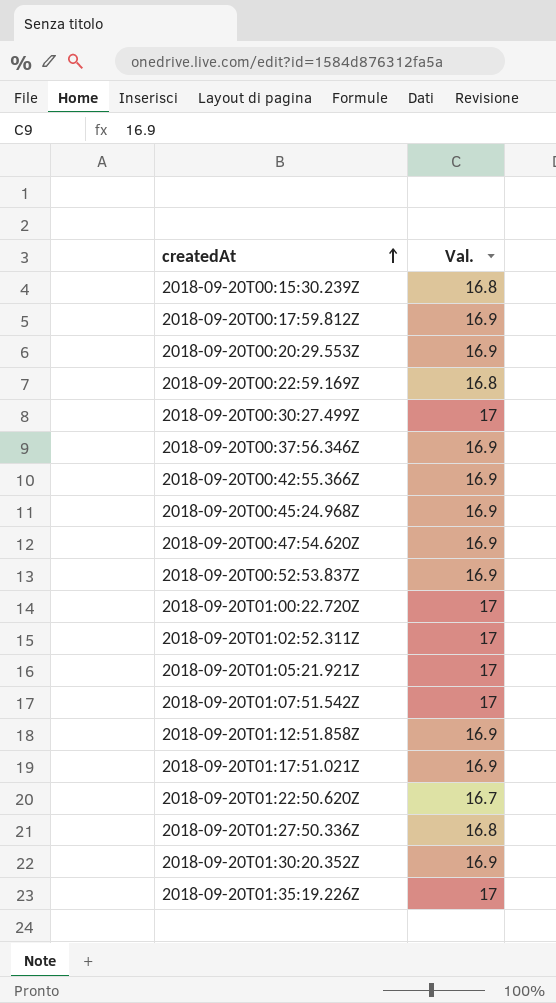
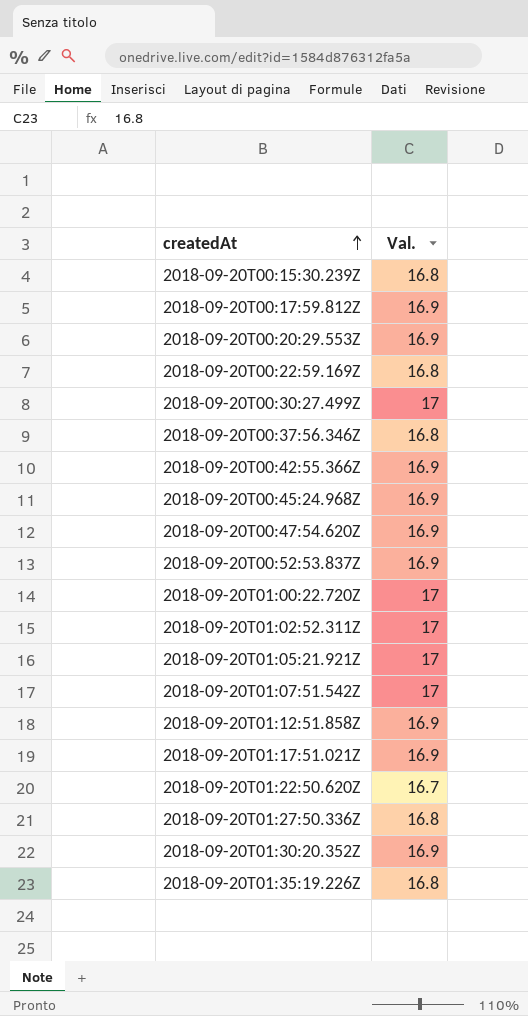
2018-09-20T00:37:56.346Z | Val.: 16.9 -> 16.8
2018-09-20T01:35:19.226Z | Val.: 17 -> 16.8

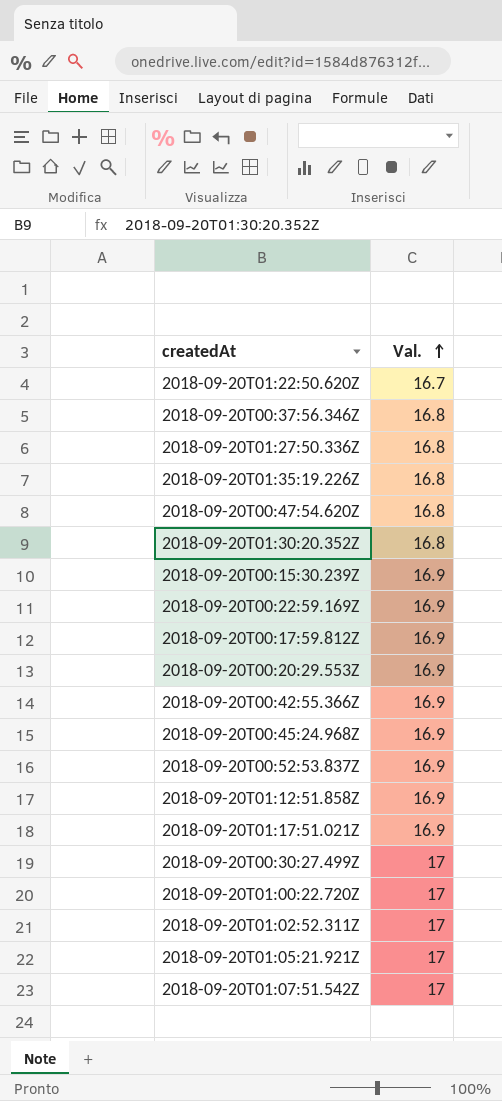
row order: createdAt ascending -> Val. ascending
2018-09-20T00:47:54.620Z | Val.: 16.9 -> 16.8
2018-09-20T01:30:20.352Z | Val.: 16.9 -> 16.8
2018-09-20T00:15:30.239Z | Val.: 16.8 -> 16.9
2018-09-20T00:22:59.169Z | Val.: 16.8 -> 16.9

